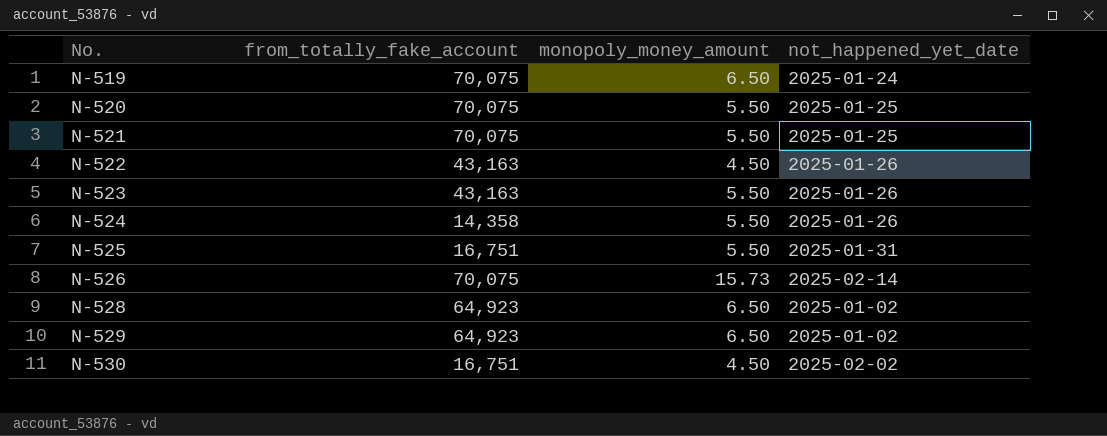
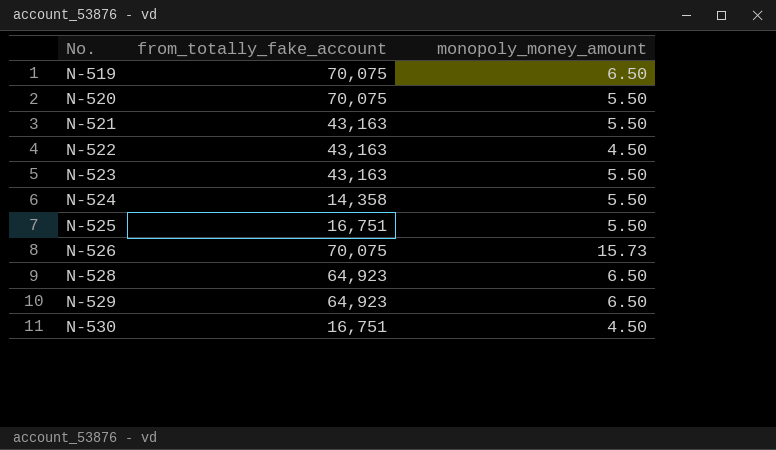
column not_happened_yet_date | position: 4 -> none
N-521 | from_totally_fake_account: 70,075 -> 43,163

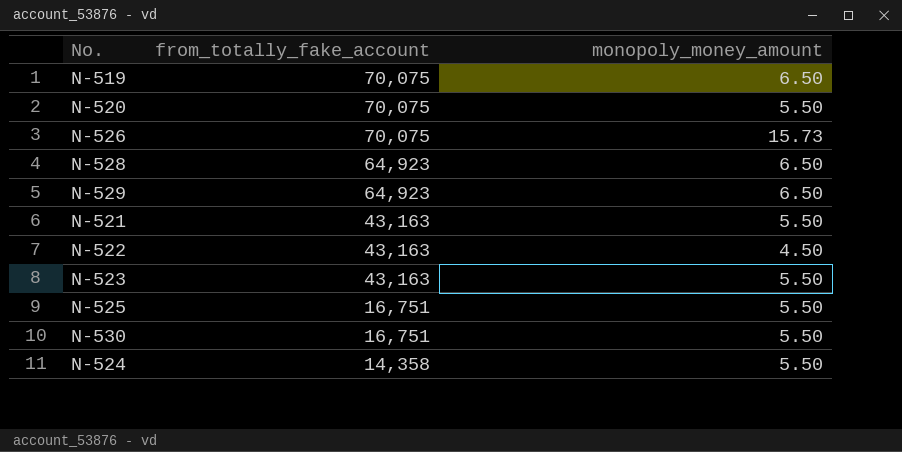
row order: No. ascending -> from_totally_fake_account descending
N-530 | monopoly_money_amount: 4.50 -> 5.50

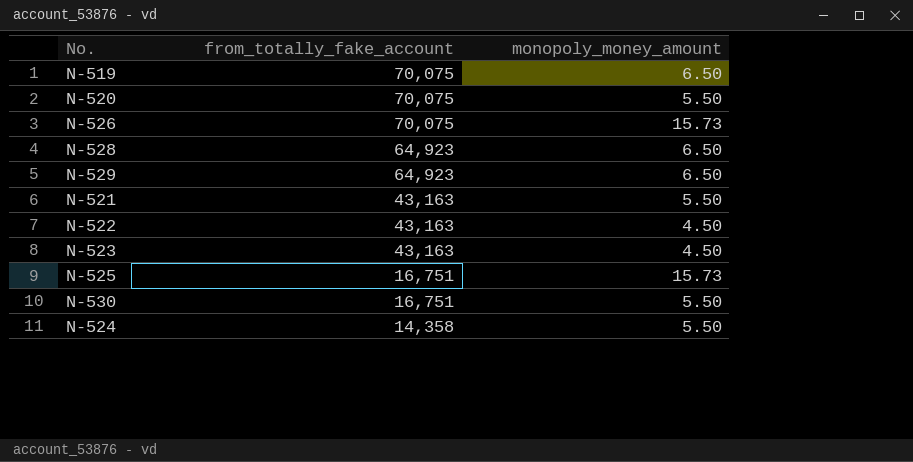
N-523 | monopoly_money_amount: 5.50 -> 4.50
N-525 | monopoly_money_amount: 5.50 -> 15.73

